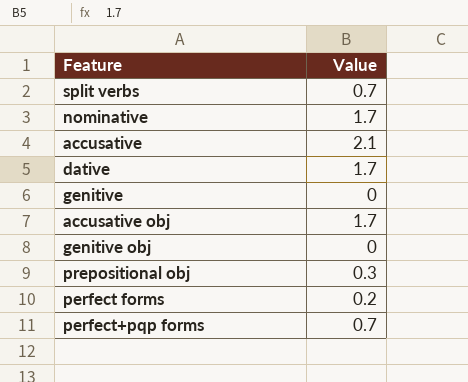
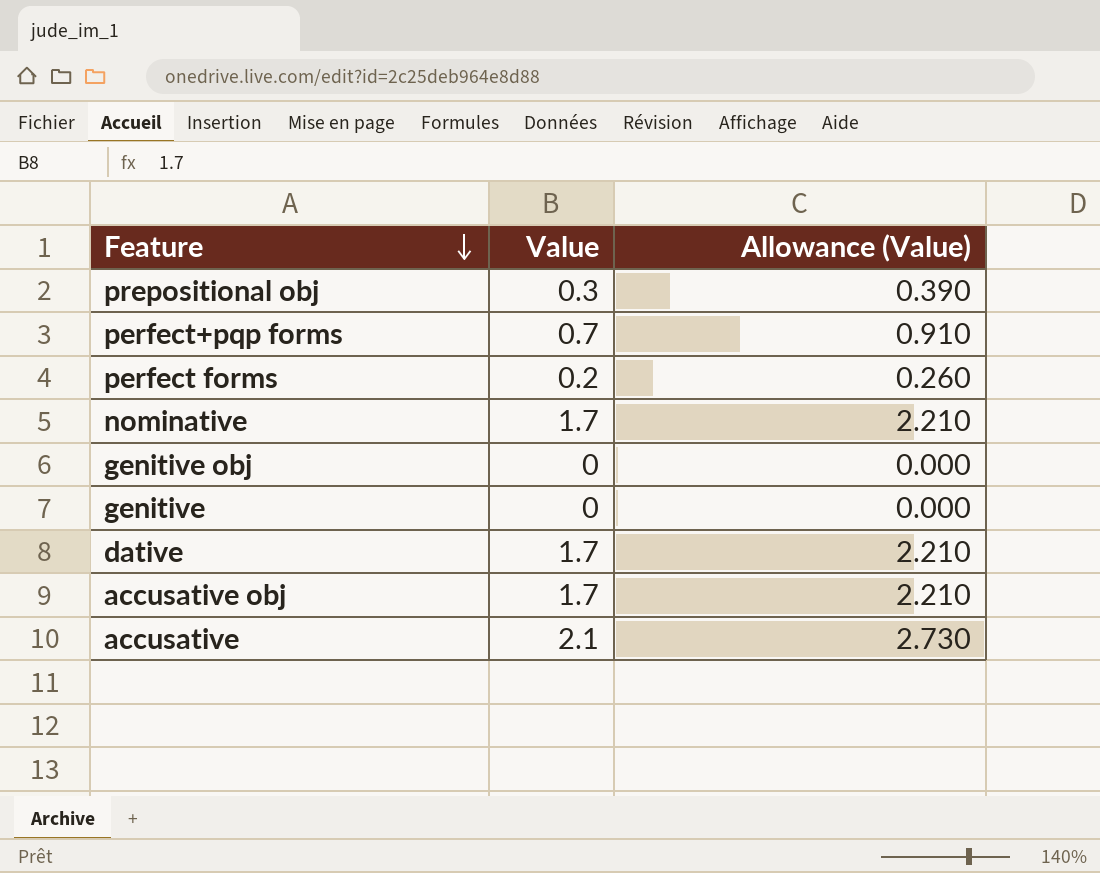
row order: none -> Feature descending
column Allowance (Value) | formula: none -> [Value] * 1.3
row split verbs: 0.7 -> none

